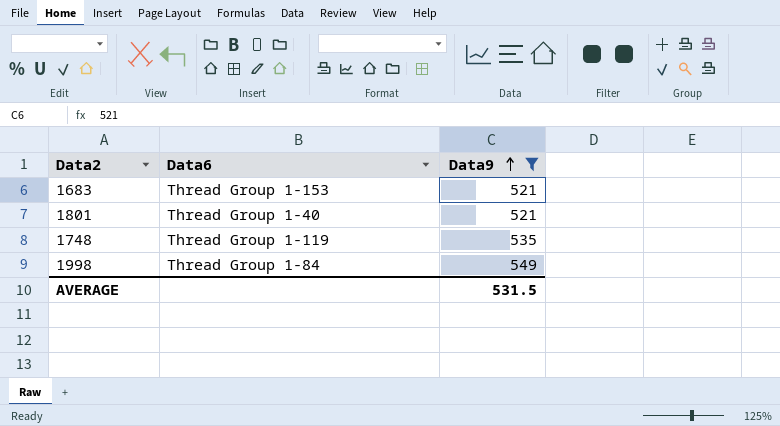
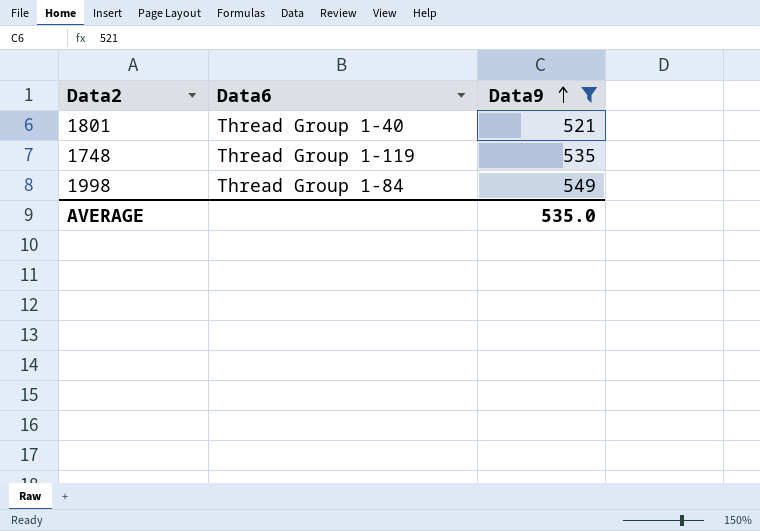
row 1683: Thread Group 1-153 | 521 -> none
AVERAGE | Data9: 531.5 -> 535.0

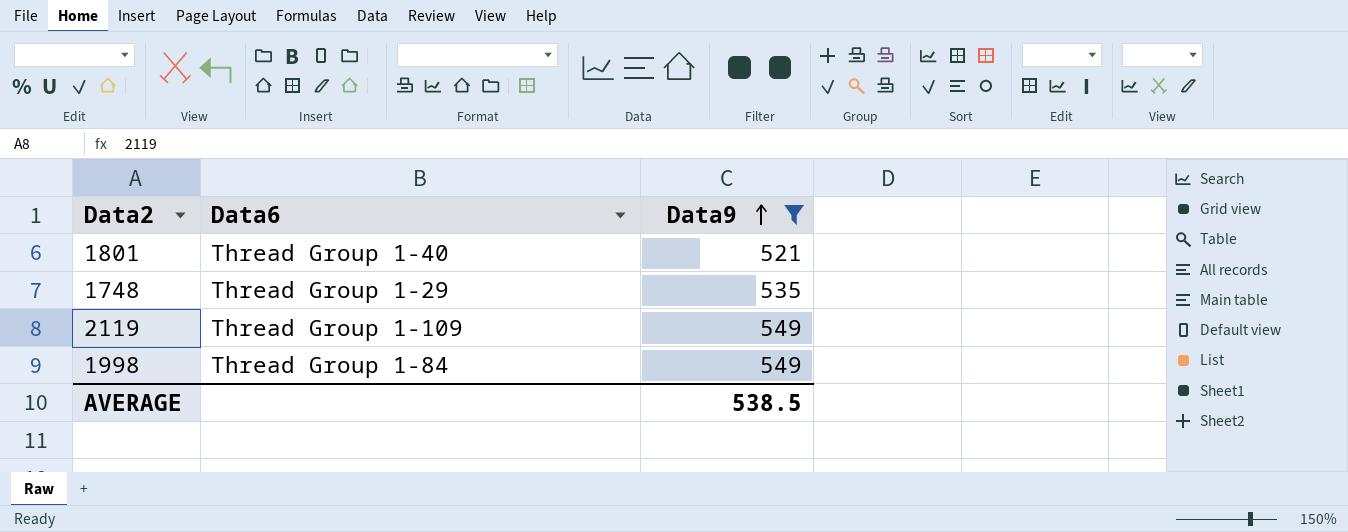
1748 | Data6: Thread Group 1-119 -> Thread Group 1-29
row 2119: none -> Thread Group 1-109 | 549
AVERAGE | Data9: 535.0 -> 538.5

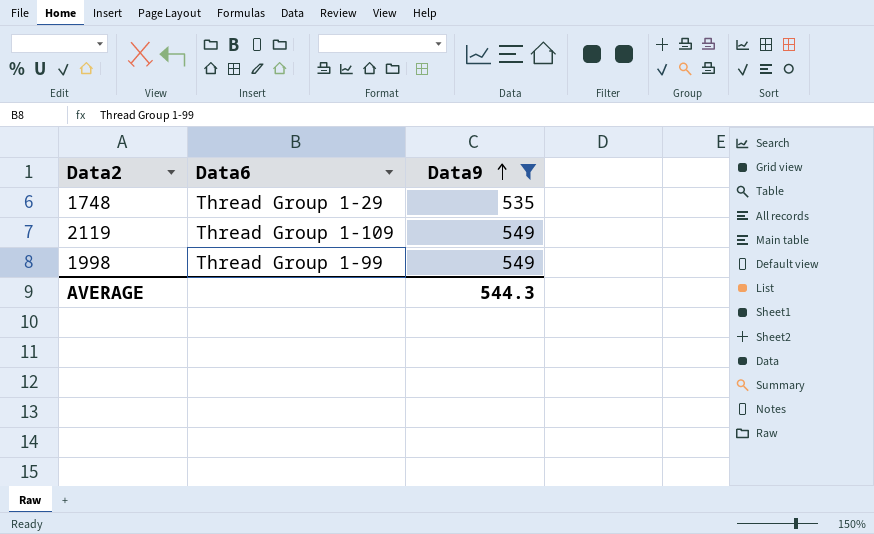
row 1801: Thread Group 1-40 | 521 -> none
1998 | Data6: Thread Group 1-84 -> Thread Group 1-99
AVERAGE | Data9: 538.5 -> 544.3

